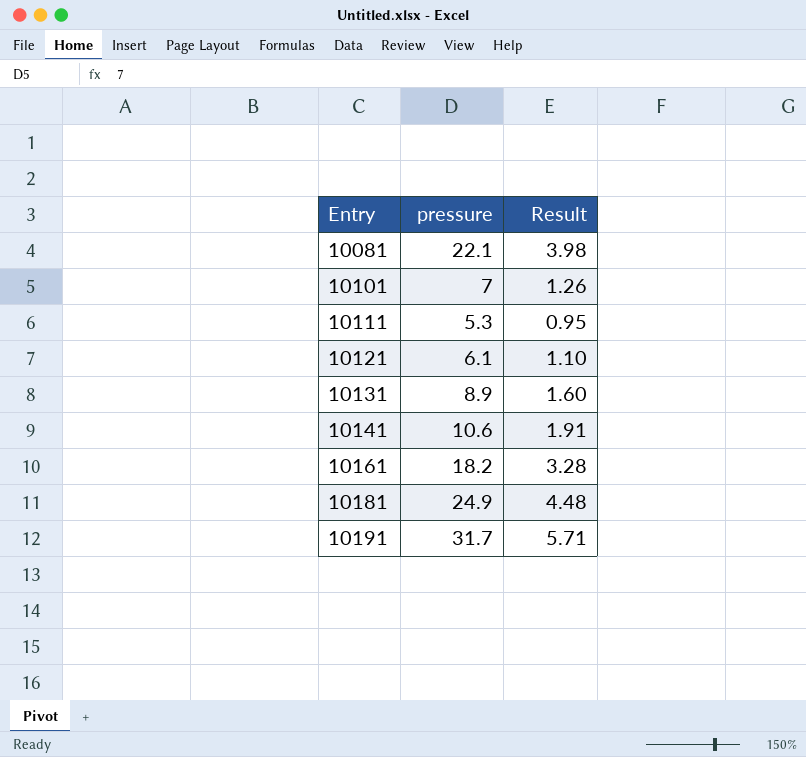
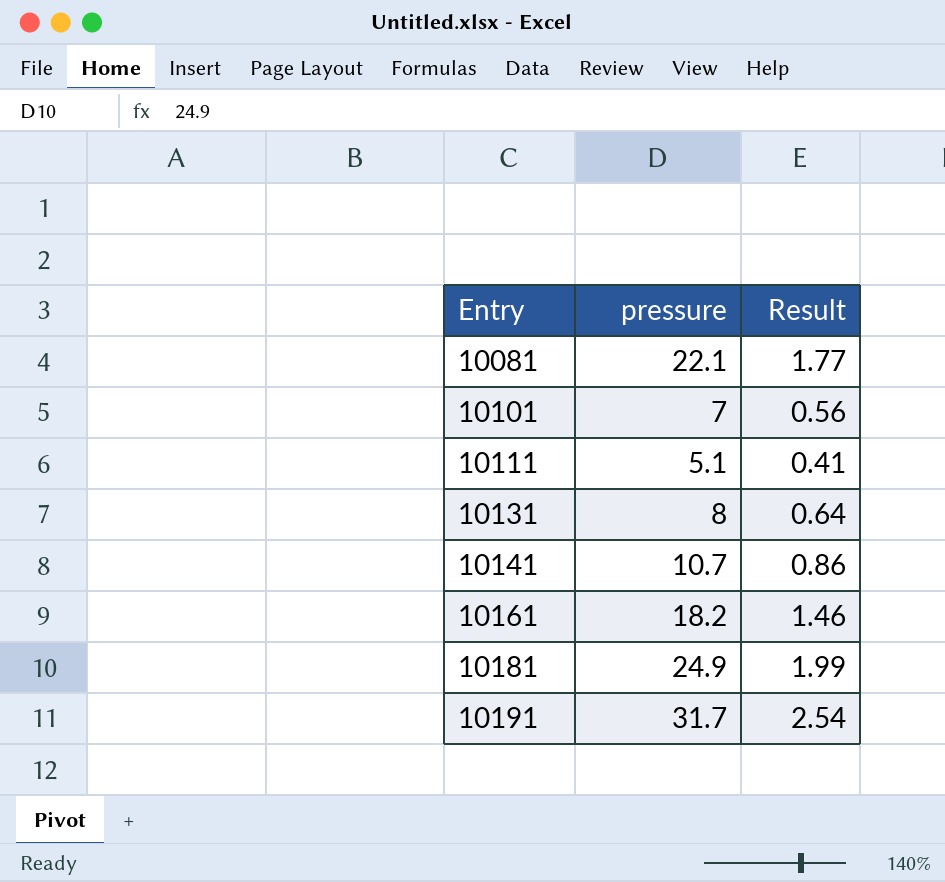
column Result | formula: [pressure] * 0.18 -> [pressure] * 0.08
row 10121: 6.1 | 1.10 -> none
10111 | pressure: 5.3 -> 5.1
10131 | pressure: 8.9 -> 8
10141 | pressure: 10.6 -> 10.7

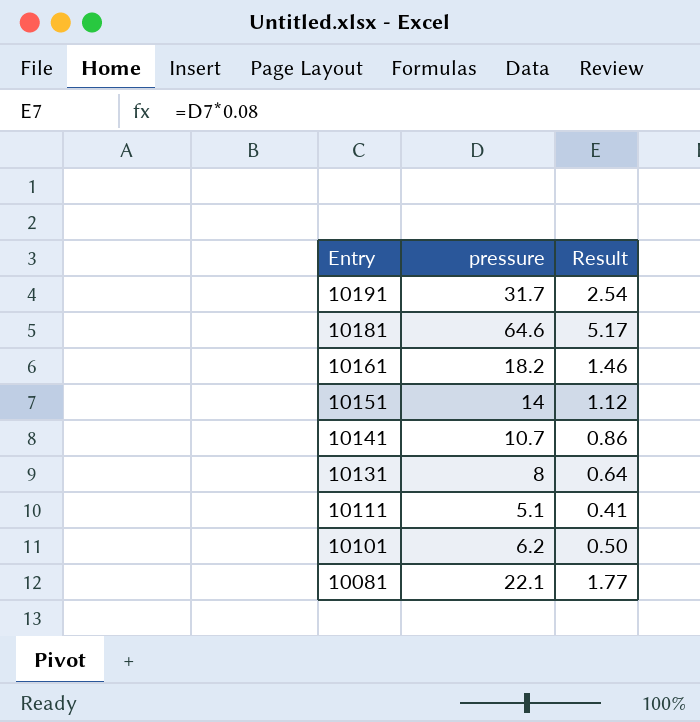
row order: Entry ascending -> Entry descending
10181 | pressure: 24.9 -> 64.6
10181 | Result: 1.99 -> 5.17
row 10151: none -> 14 | 1.12
10101 | pressure: 7 -> 6.2
10101 | Result: 0.56 -> 0.50

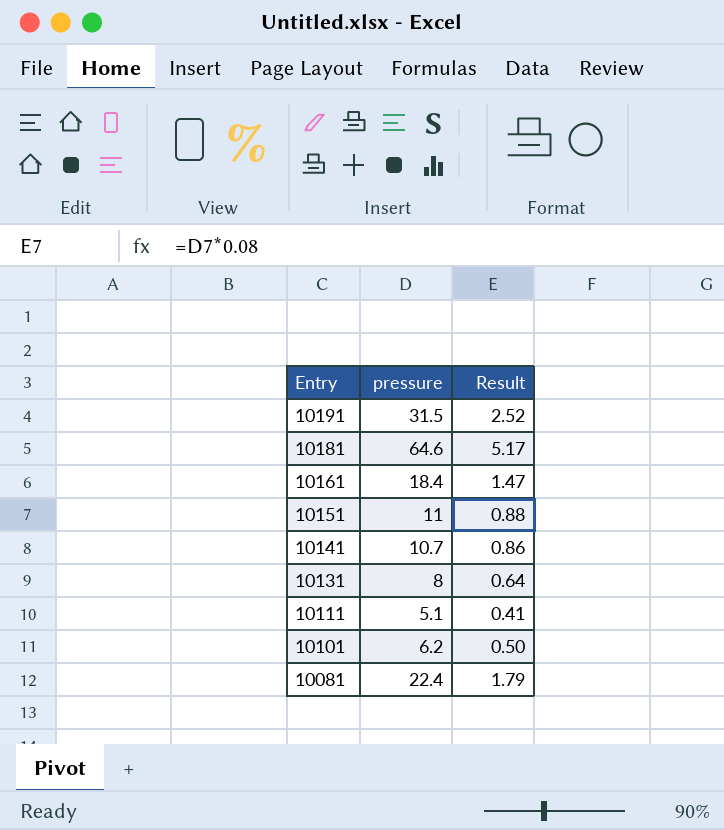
10191 | pressure: 31.7 -> 31.5
10191 | Result: 2.54 -> 2.52
10161 | pressure: 18.2 -> 18.4
10161 | Result: 1.46 -> 1.47
10151 | pressure: 14 -> 11
10151 | Result: 1.12 -> 0.88
10081 | pressure: 22.1 -> 22.4
10081 | Result: 1.77 -> 1.79

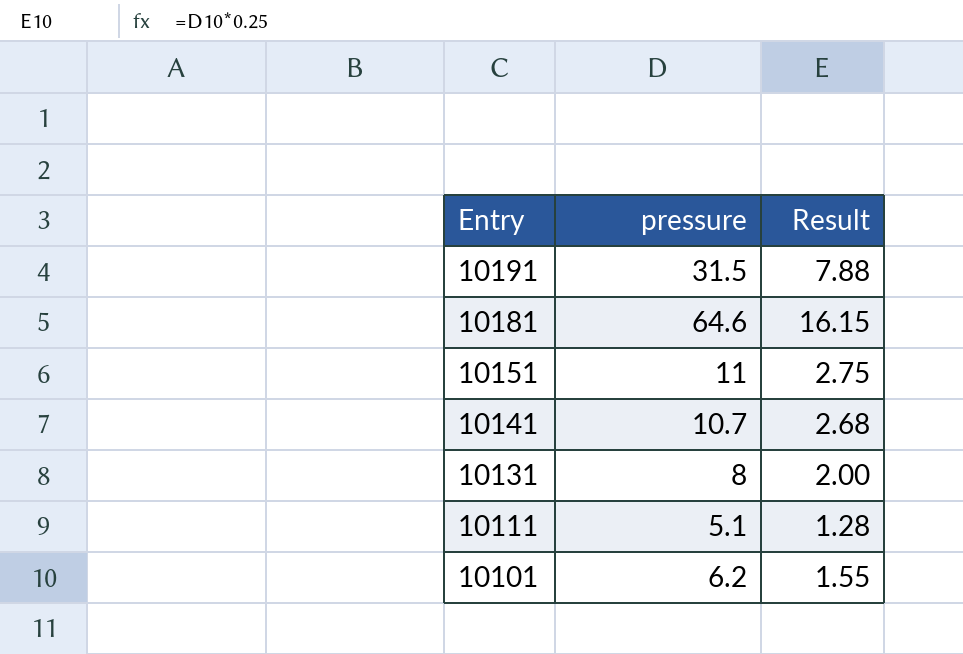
column Result | formula: [pressure] * 0.08 -> [pressure] * 0.25
row 10161: 18.4 | 1.47 -> none
row 10081: 22.4 | 1.79 -> none

